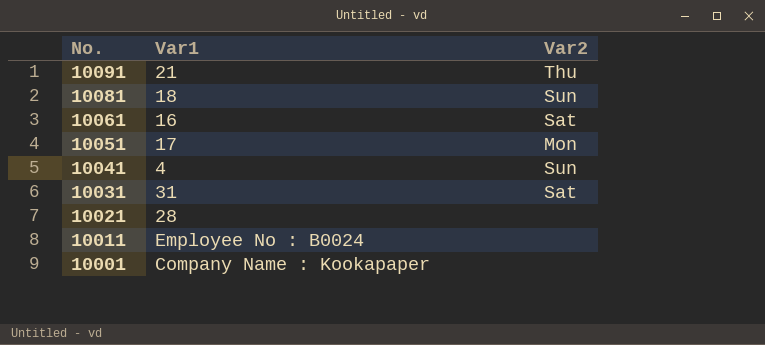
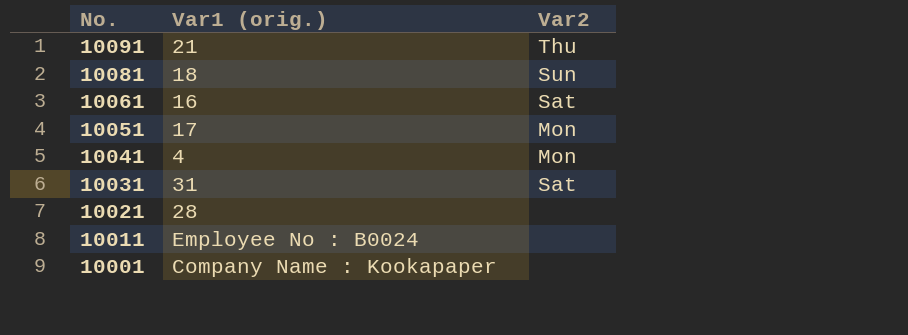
column name: Var1 -> Var1 (orig.)
10041 | Var2: Sun -> Mon

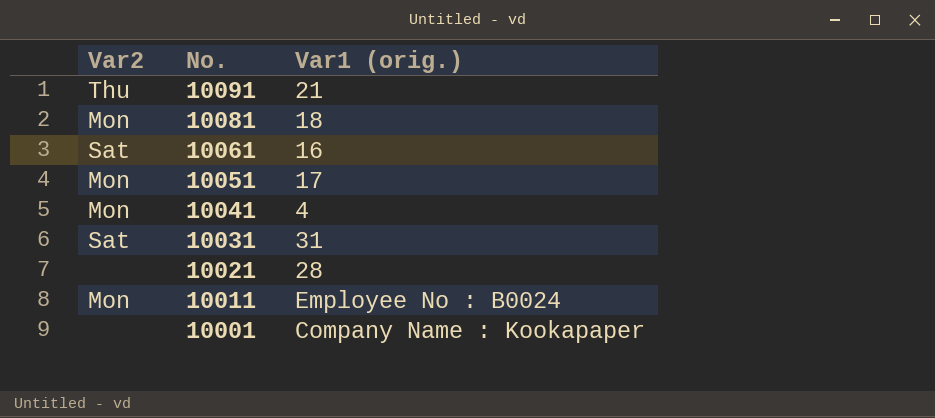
column Var2 | position: 3 -> 1
10081 | Var2: Sun -> Mon
10011 | Var2: none -> Mon

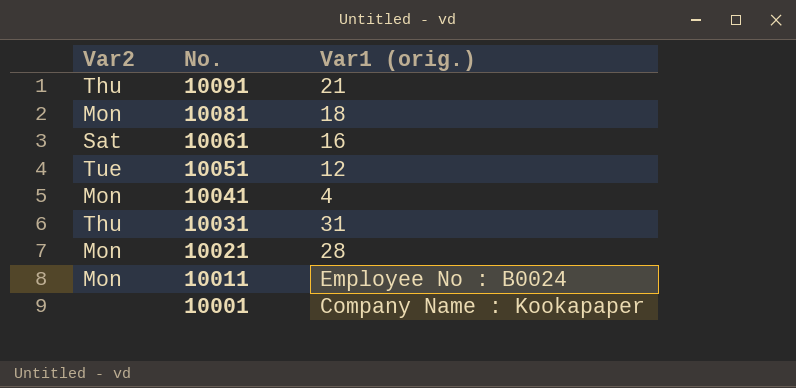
10051 | Var2: Mon -> Tue
10051 | Var1 (orig.): 17 -> 12
10031 | Var2: Sat -> Thu
10021 | Var2: none -> Mon

